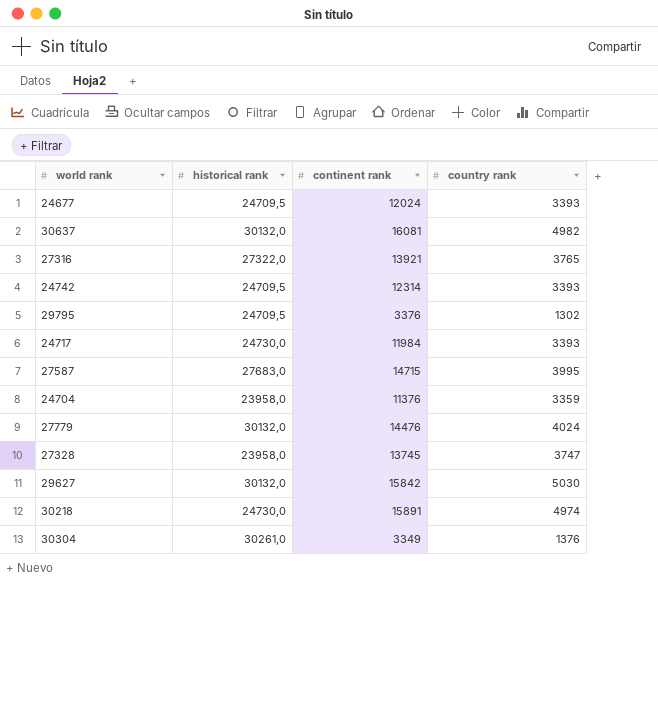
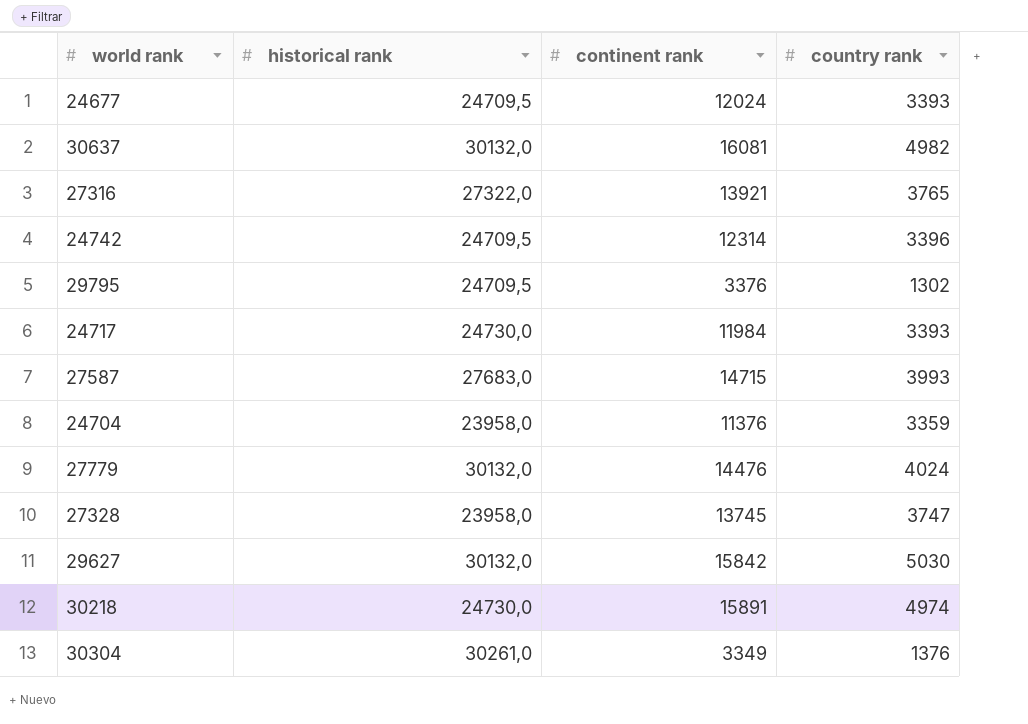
24742 | country rank: 3393 -> 3396
27587 | country rank: 3995 -> 3993

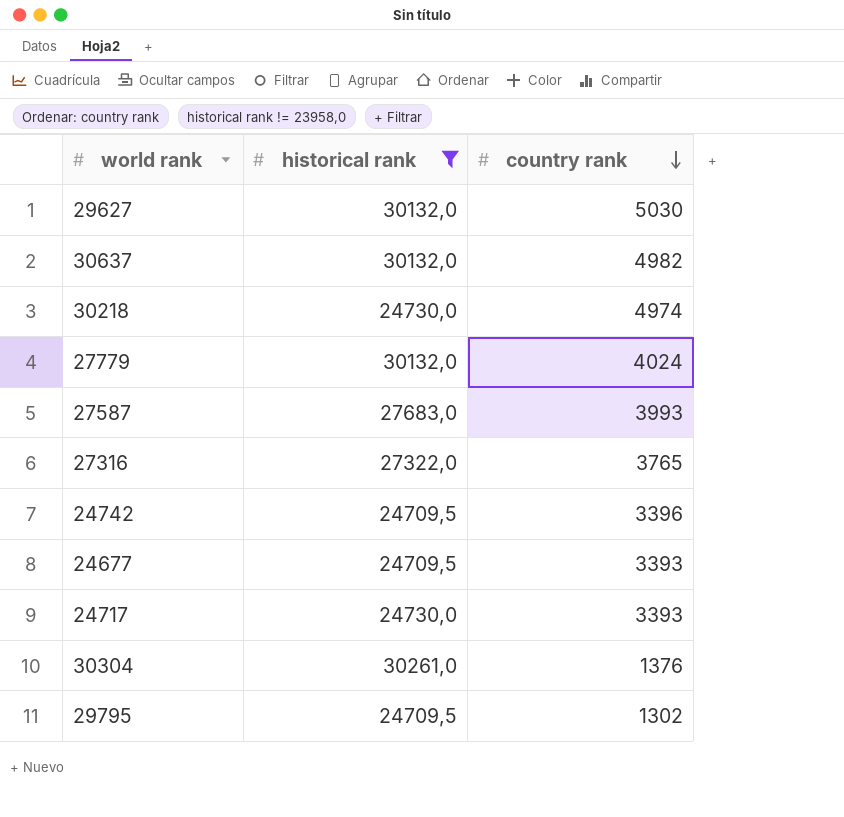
filter: none -> historical rank != 23958,0
row order: none -> country rank descending
column continent rank | position: 3 -> none

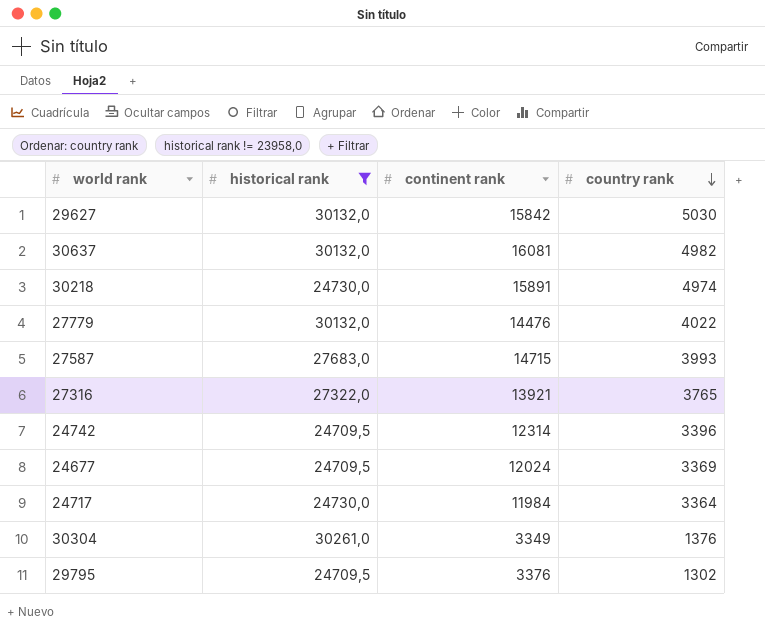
column continent rank | position: none -> 3
27779 | country rank: 4024 -> 4022
24677 | country rank: 3393 -> 3369
24717 | country rank: 3393 -> 3364

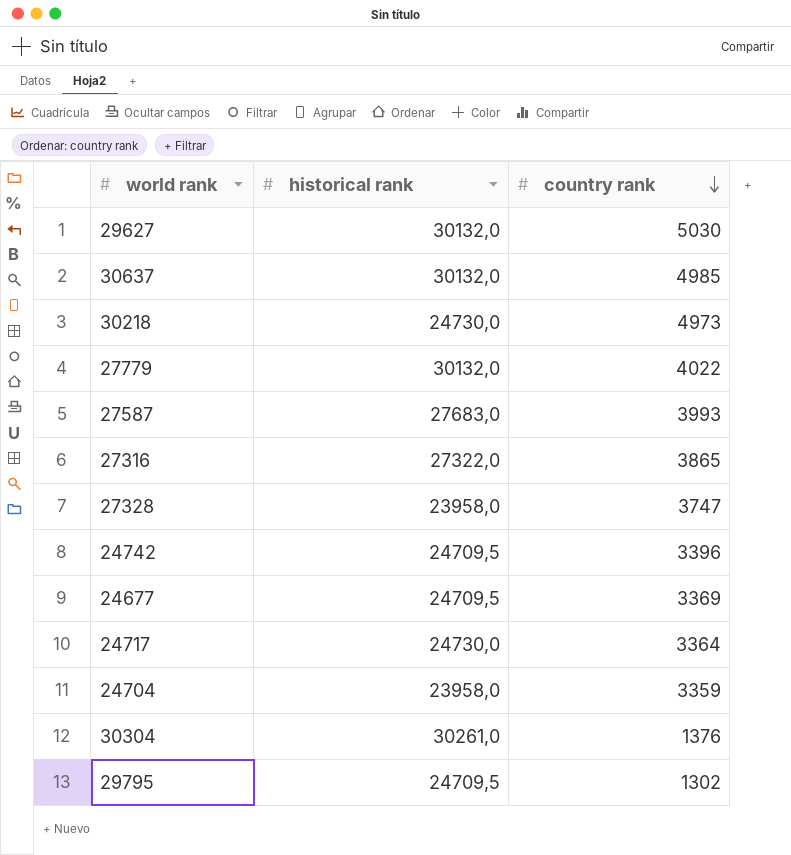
filter: historical rank != 23958,0 -> none
column continent rank | position: 3 -> none
30637 | country rank: 4982 -> 4985
30218 | country rank: 4974 -> 4973
27316 | country rank: 3765 -> 3865

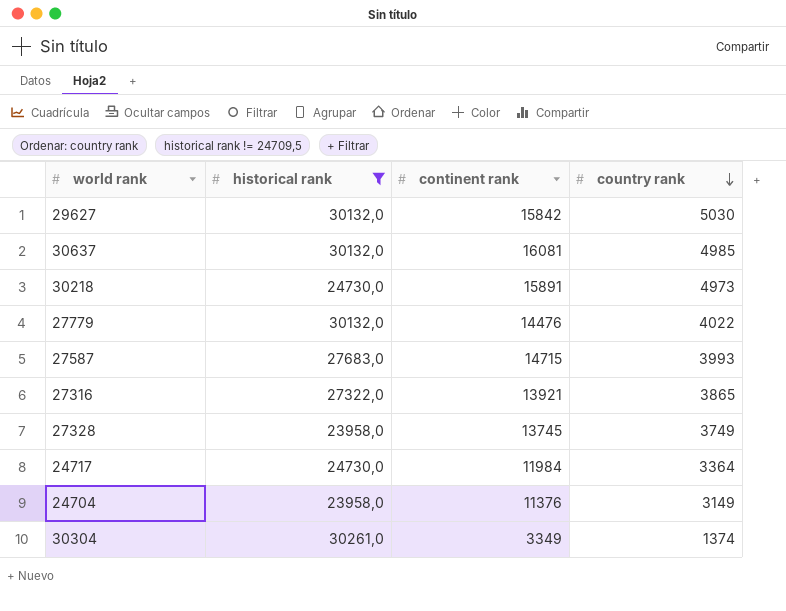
filter: none -> historical rank != 24709,5
column continent rank | position: none -> 3
27328 | country rank: 3747 -> 3749
24704 | country rank: 3359 -> 3149
30304 | country rank: 1376 -> 1374

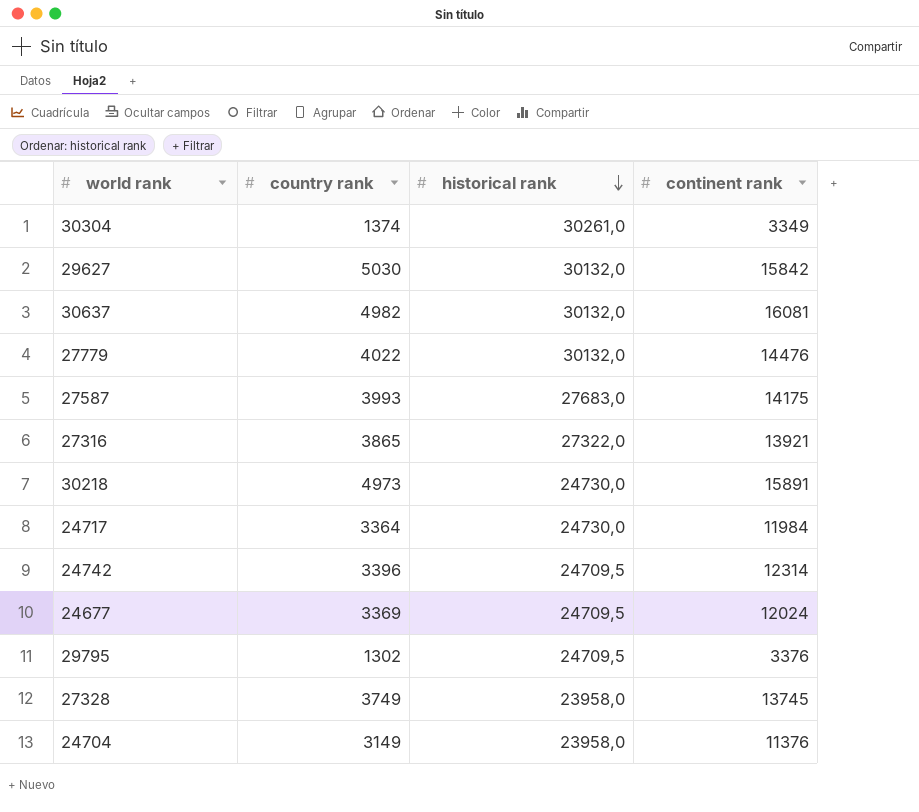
filter: historical rank != 24709,5 -> none
row order: country rank descending -> historical rank descending
column country rank | position: 4 -> 2
30637 | country rank: 4985 -> 4982
27587 | continent rank: 14715 -> 14175

